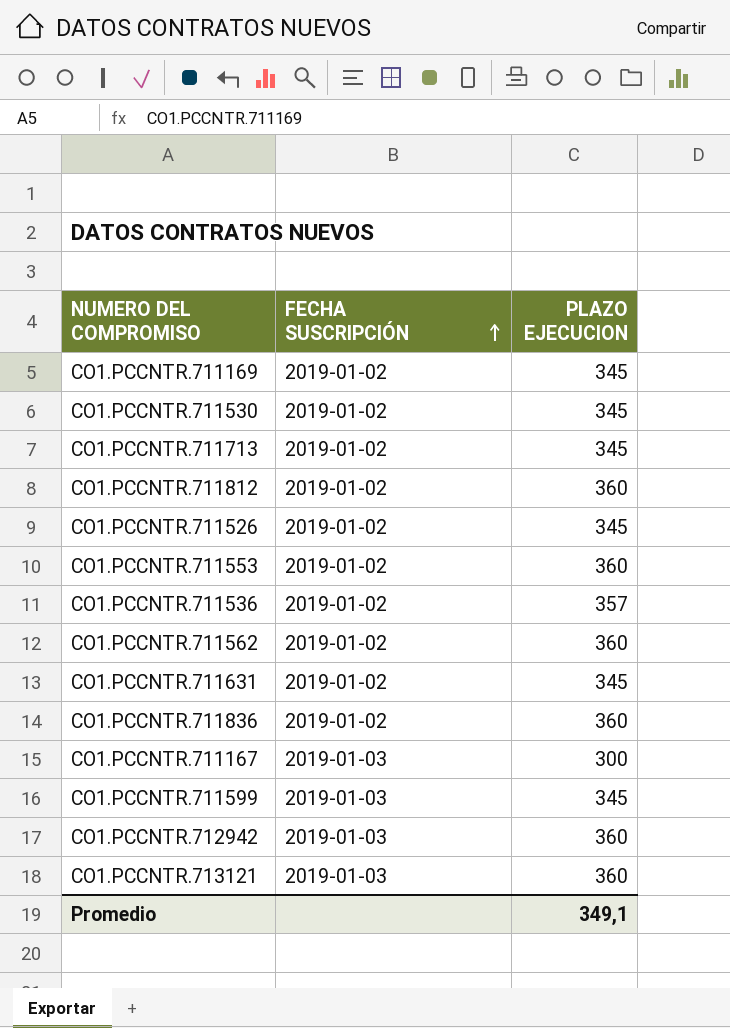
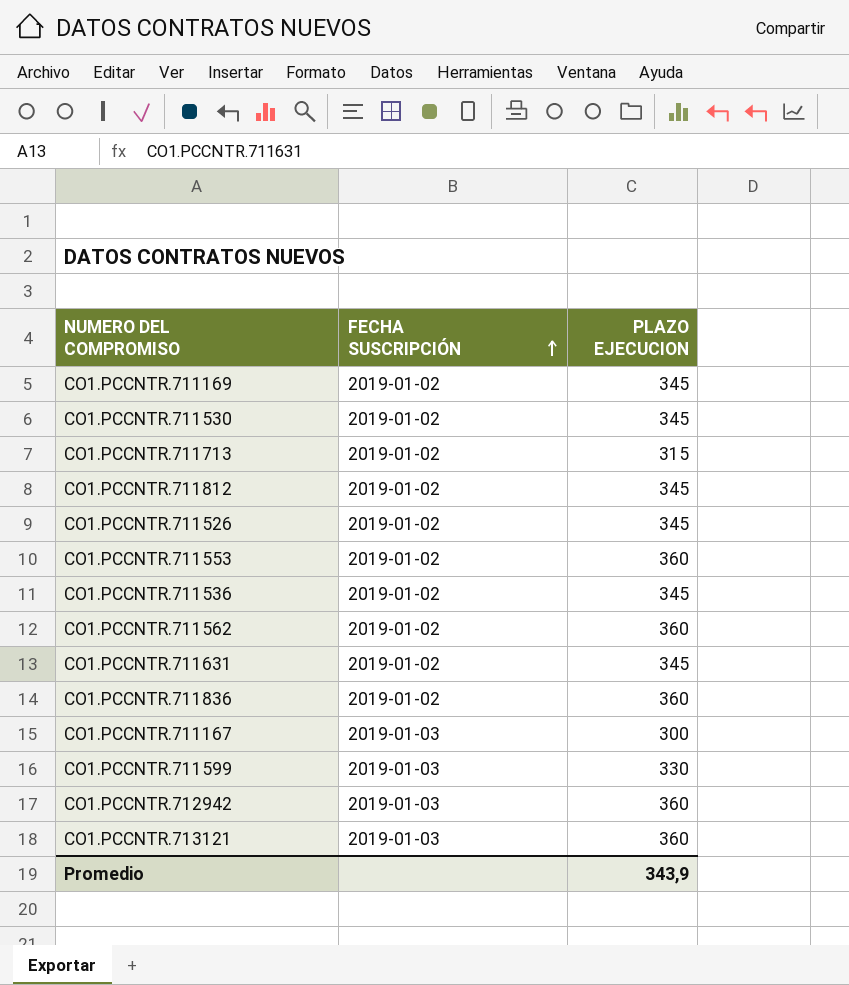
CO1.PCCNTR.711713 | PLAZO EJECUCION: 345 -> 315
CO1.PCCNTR.711812 | PLAZO EJECUCION: 360 -> 345
CO1.PCCNTR.711536 | PLAZO EJECUCION: 357 -> 345
CO1.PCCNTR.711599 | PLAZO EJECUCION: 345 -> 330
Promedio | PLAZO EJECUCION: 349,1 -> 343,9

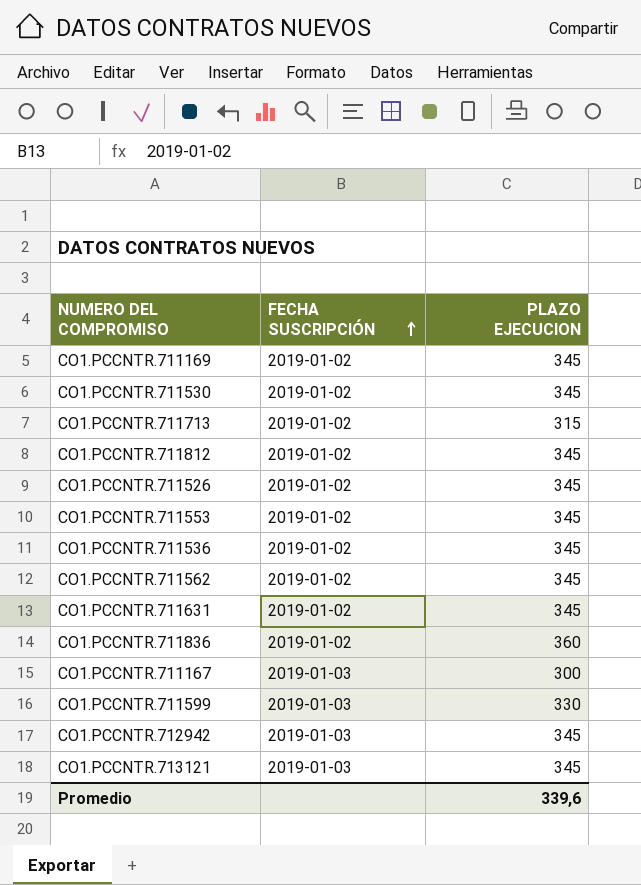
CO1.PCCNTR.711553 | PLAZO EJECUCION: 360 -> 345
CO1.PCCNTR.711562 | PLAZO EJECUCION: 360 -> 345
CO1.PCCNTR.712942 | PLAZO EJECUCION: 360 -> 345
CO1.PCCNTR.713121 | PLAZO EJECUCION: 360 -> 345
Promedio | PLAZO EJECUCION: 343,9 -> 339,6

